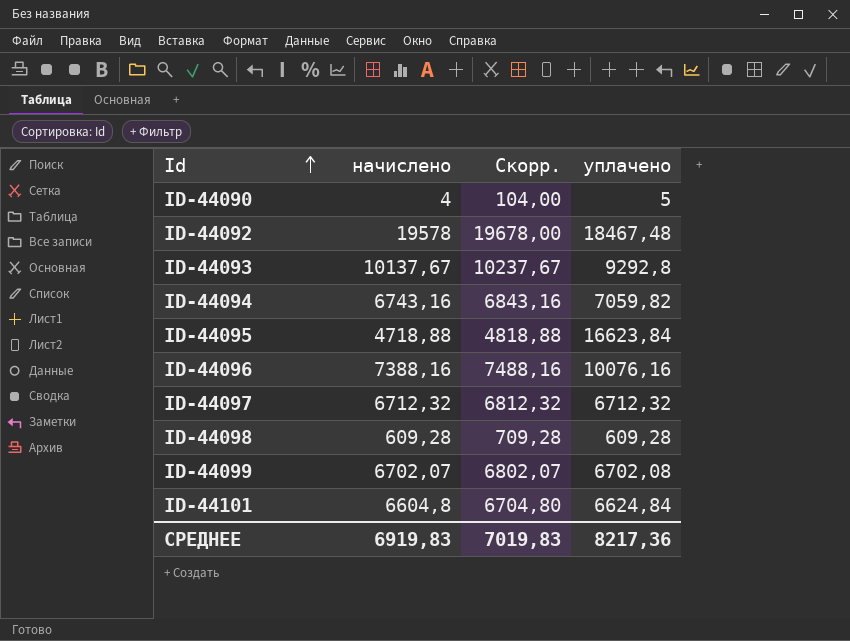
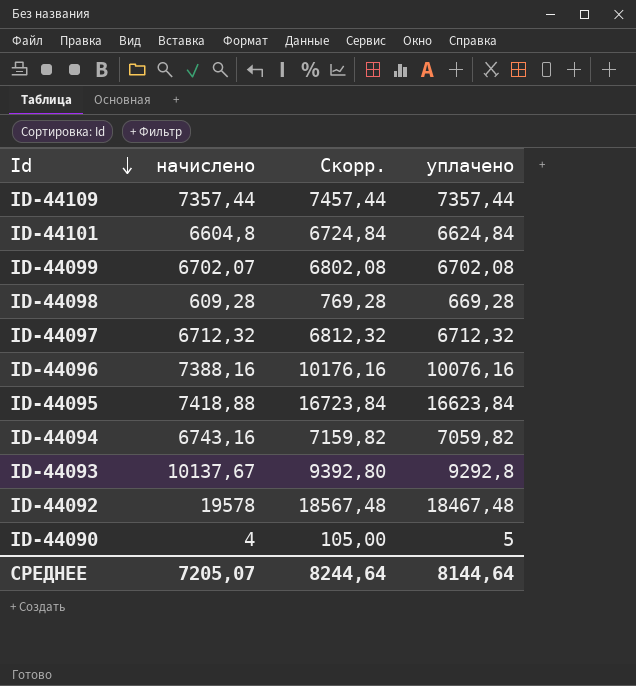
row order: Id ascending -> Id descending
column Скорр. | formula: [начислено] + 100 -> [уплачено] + 100
row ID-44109: none -> 7357,44 | 7457,44 | 7357,44
ID-44098 | уплачено: 609,28 -> 669,28
ID-44095 | начислено: 4718,88 -> 7418,88
СРЕДНЕЕ | начислено: 6919,83 -> 7205,07
СРЕДНЕЕ | Скорр.: 7019,83 -> 8244,64
СРЕДНЕЕ | уплачено: 8217,36 -> 8144,64

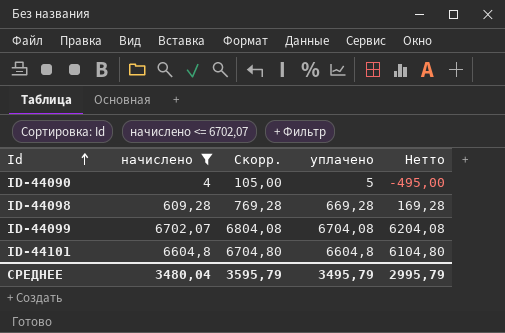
filter: none -> начислено <= 6702,07
row order: Id descending -> Id ascending
column Нетто | formula: none -> [уплачено] - 500
ID-44099 | Скорр.: 6802,08 -> 6804,08
ID-44099 | уплачено: 6702,08 -> 6704,08
ID-44101 | Скорр.: 6724,84 -> 6704,80
ID-44101 | уплачено: 6624,84 -> 6604,8
СРЕДНЕЕ | начислено: 7205,07 -> 3480,04
СРЕДНЕЕ | Скорр.: 8244,64 -> 3595,79
СРЕДНЕЕ | уплачено: 8144,64 -> 3495,79

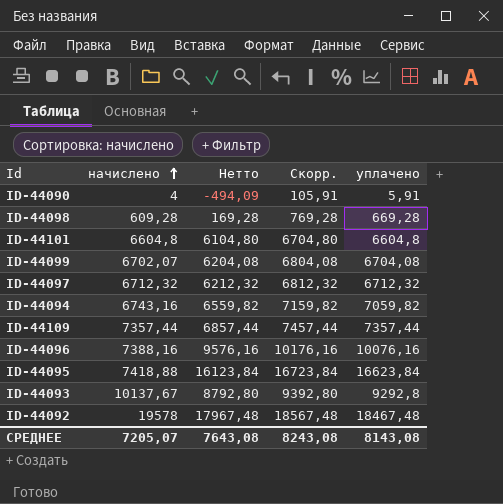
filter: начислено <= 6702,07 -> none
row order: Id ascending -> начислено ascending
column Нетто | position: 5 -> 3
ID-44090 | Нетто: -495,00 -> -494,09
ID-44090 | Скорр.: 105,00 -> 105,91
ID-44090 | уплачено: 5 -> 5,91
СРЕДНЕЕ | начислено: 3480,04 -> 7205,07
СРЕДНЕЕ | Нетто: 2995,79 -> 7643,08
СРЕДНЕЕ | Скорр.: 3595,79 -> 8243,08
СРЕДНЕЕ | уплачено: 3495,79 -> 8143,08

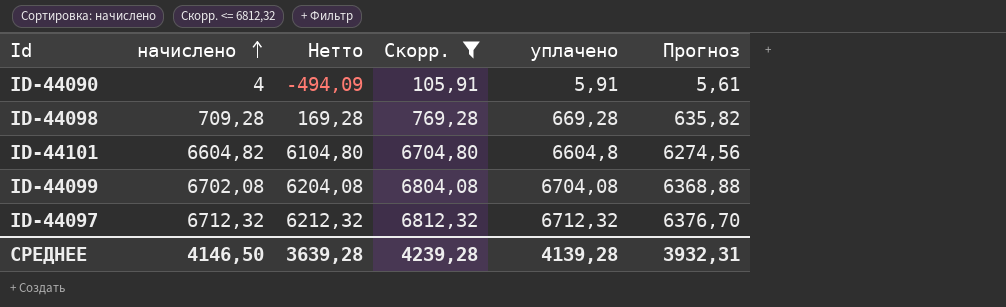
filter: none -> Скорр. <= 6812,32
column Прогноз | formula: none -> [уплачено] * 0,95
ID-44098 | начислено: 609,28 -> 709,28
ID-44101 | начислено: 6604,8 -> 6604,82
ID-44099 | начислено: 6702,07 -> 6702,08
СРЕДНЕЕ | начислено: 7205,07 -> 4146,50
СРЕДНЕЕ | Нетто: 7643,08 -> 3639,28
СРЕДНЕЕ | Скорр.: 8243,08 -> 4239,28
СРЕДНЕЕ | уплачено: 8143,08 -> 4139,28

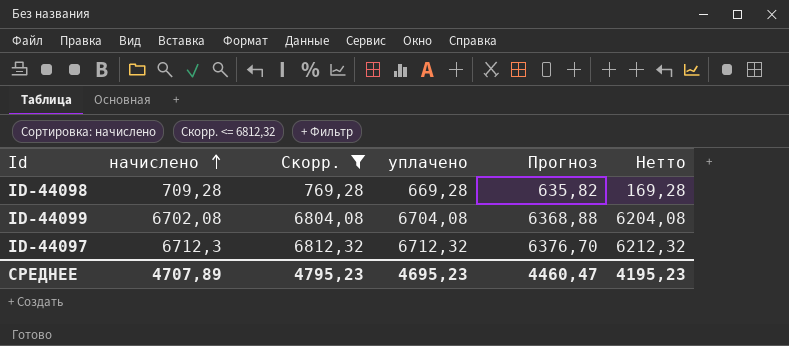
column Нетто | position: 3 -> 6
row ID-44090: 4 | -494,09 | 105,91 | 5,91 | 5,61 -> none
row ID-44101: 6604,82 | 6104,80 | 6704,80 | 6604,8 | 6274,56 -> none
ID-44097 | начислено: 6712,32 -> 6712,3
СРЕДНЕЕ | начислено: 4146,50 -> 4707,89
СРЕДНЕЕ | Скорр.: 4239,28 -> 4795,23
СРЕДНЕЕ | уплачено: 4139,28 -> 4695,23
СРЕДНЕЕ | Прогноз: 3932,31 -> 4460,47
СРЕДНЕЕ | Нетто: 3639,28 -> 4195,23

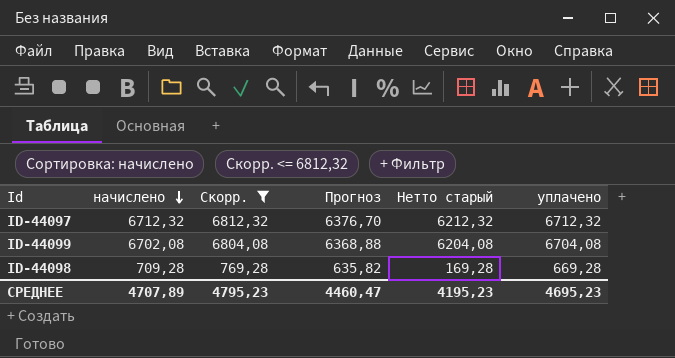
row order: начислено ascending -> начислено descending
column name: Нетто -> Нетто старый
column уплачено | position: 4 -> 6
ID-44097 | начислено: 6712,3 -> 6712,32

